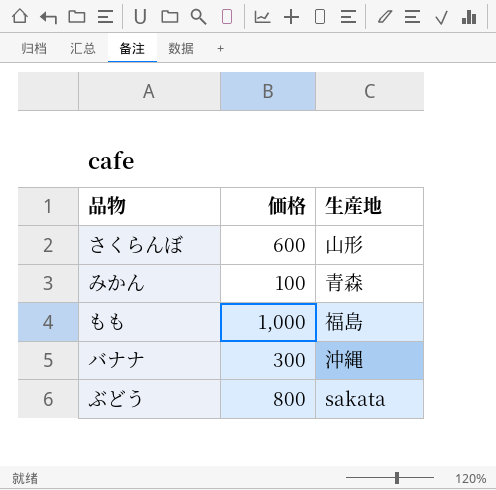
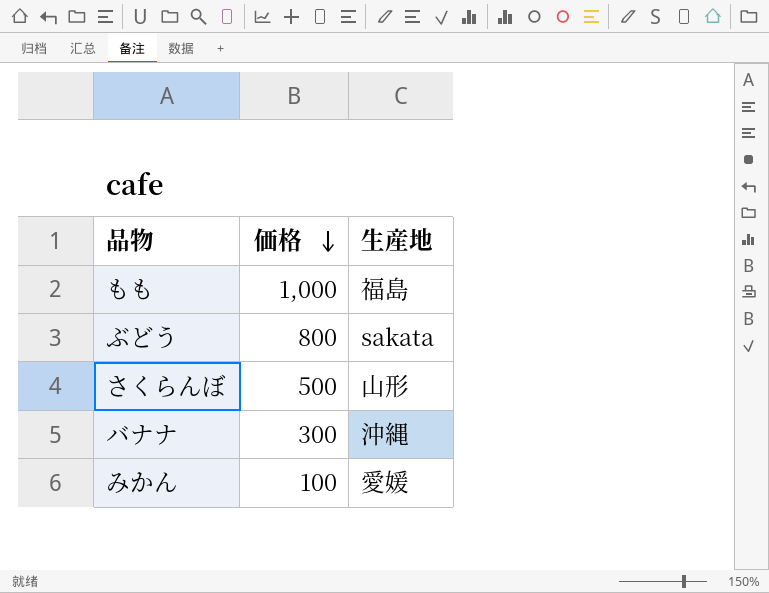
row order: none -> 価格 descending
さくらんぼ | 価格: 600 -> 500
みかん | 生産地: 青森 -> 愛媛

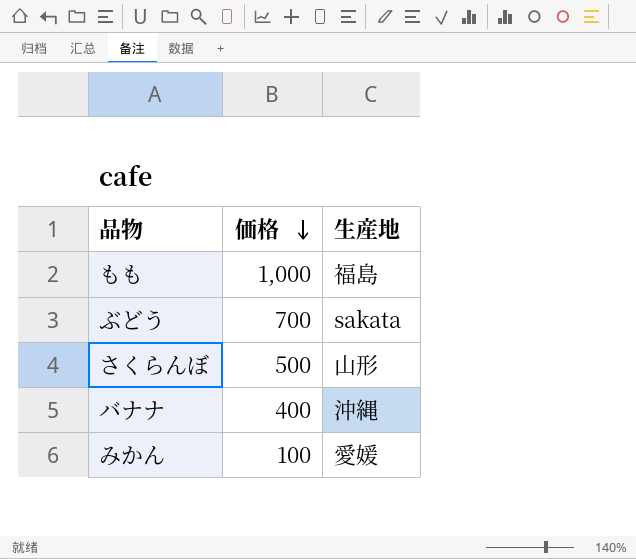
ぶどう | 価格: 800 -> 700
バナナ | 価格: 300 -> 400

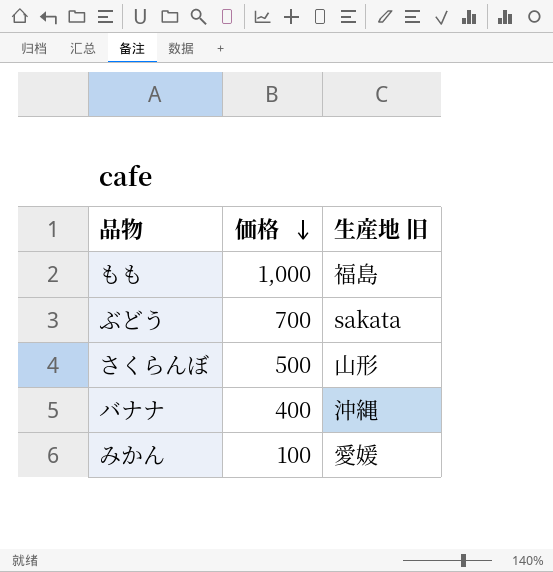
column name: 生産地 -> 生産地 旧

